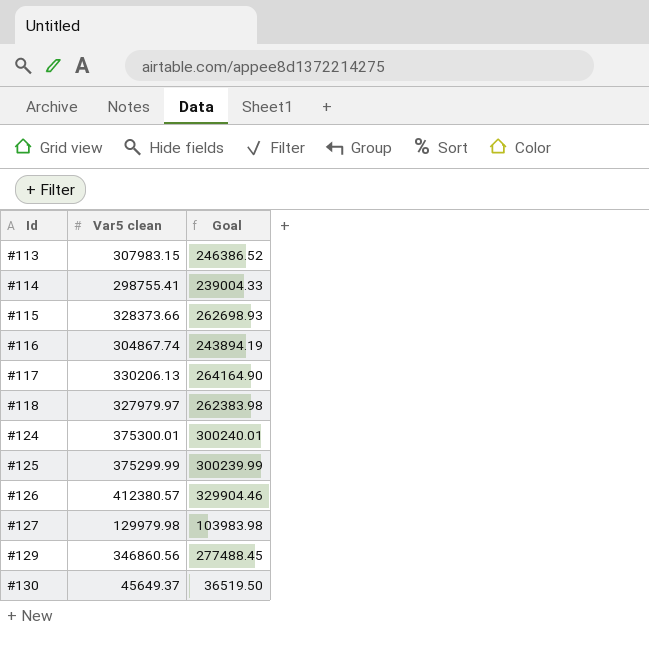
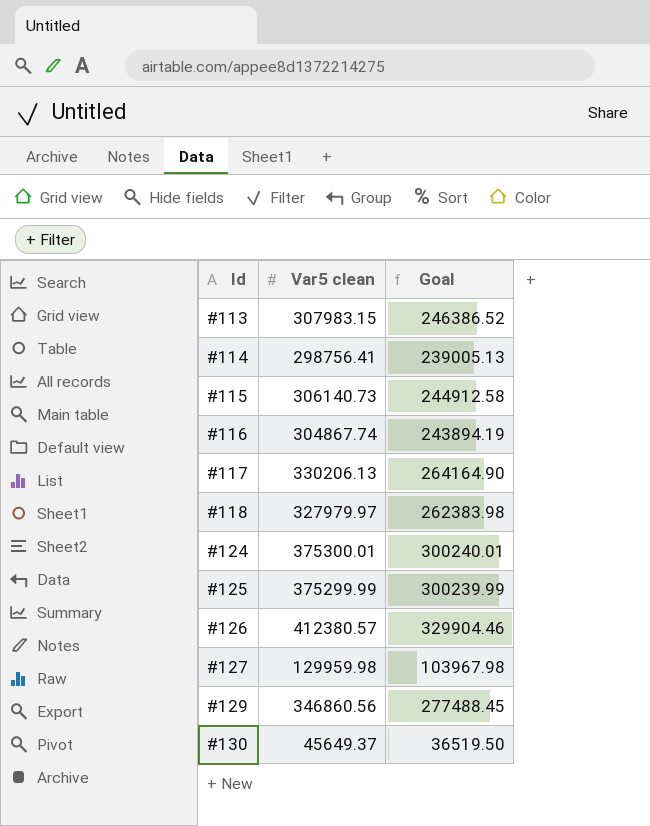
#114 | Var5 clean: 298755.41 -> 298756.41
#114 | Goal: 239004.33 -> 239005.13
#115 | Var5 clean: 328373.66 -> 306140.73
#115 | Goal: 262698.93 -> 244912.58
#127 | Var5 clean: 129979.98 -> 129959.98
#127 | Goal: 103983.98 -> 103967.98

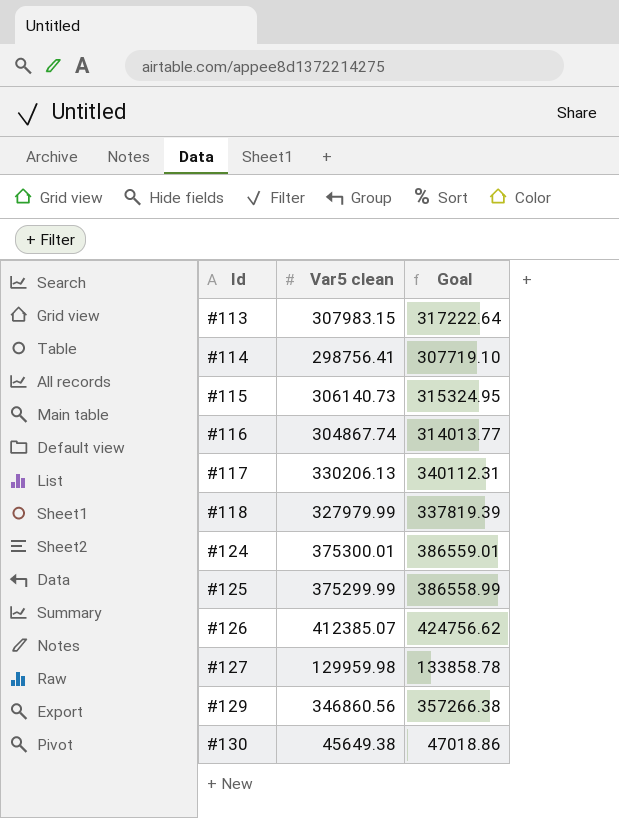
column Goal | formula: [Var5 clean] * 0.8 -> [Var5 clean] * 1.03
#118 | Var5 clean: 327979.97 -> 327979.99
#126 | Var5 clean: 412380.57 -> 412385.07
#130 | Var5 clean: 45649.37 -> 45649.38

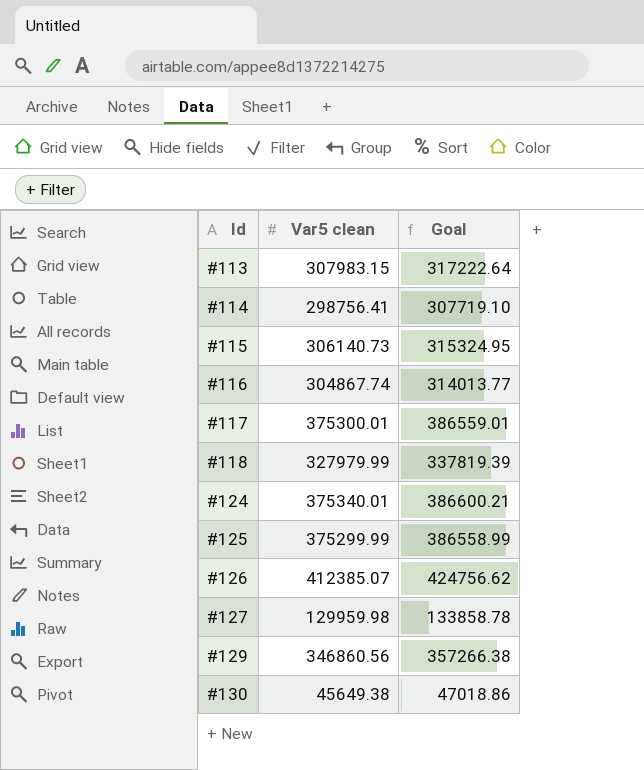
#117 | Var5 clean: 330206.13 -> 375300.01
#117 | Goal: 340112.31 -> 386559.01
#124 | Var5 clean: 375300.01 -> 375340.01
#124 | Goal: 386559.01 -> 386600.21

